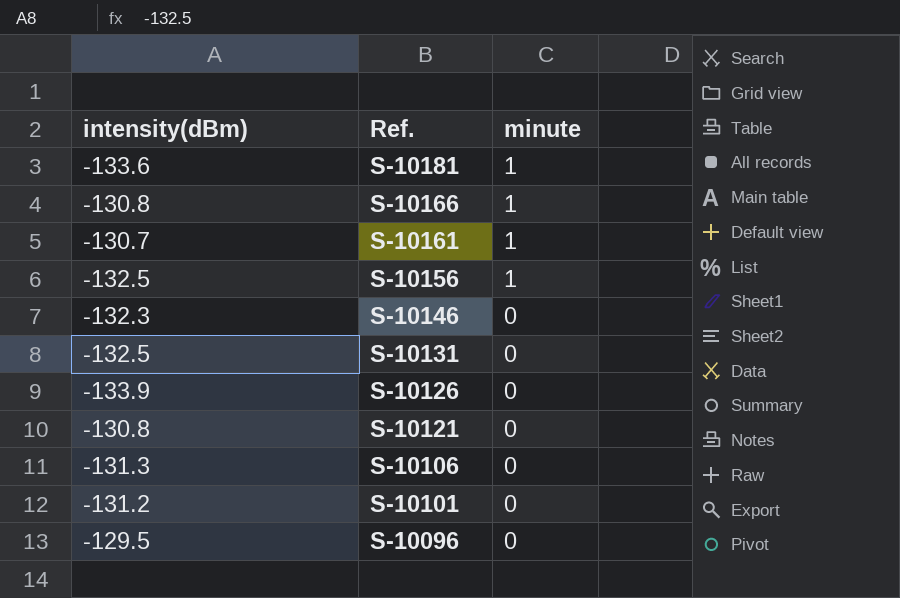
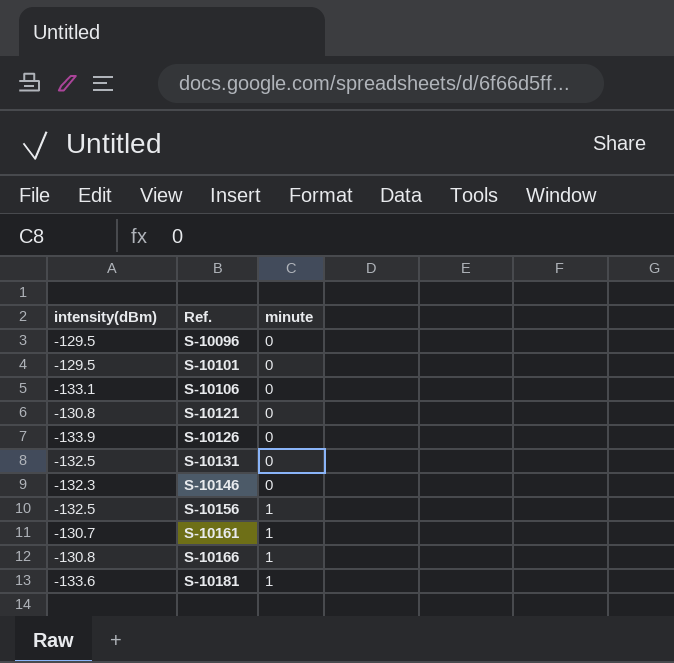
row order: Ref. descending -> Ref. ascending
S-10101 | intensity(dBm): -131.2 -> -129.5
S-10106 | intensity(dBm): -131.3 -> -133.1

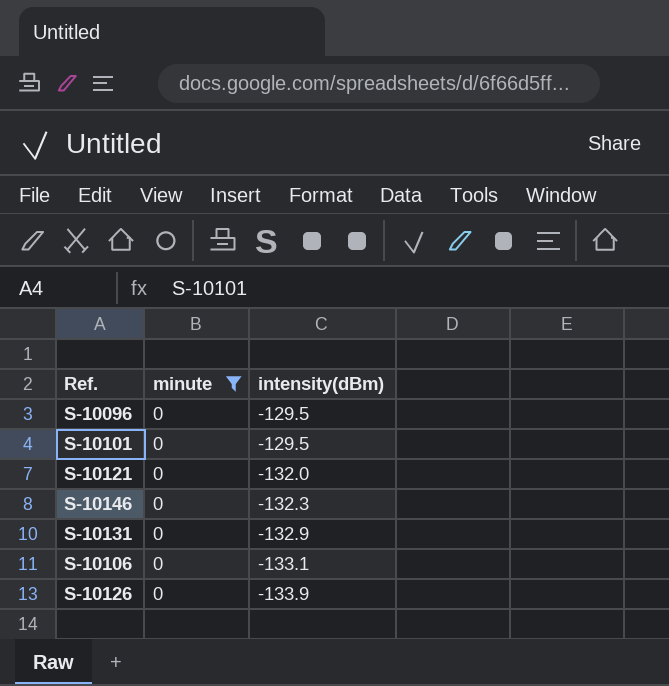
filter: none -> minute = 0
row order: Ref. ascending -> intensity(dBm) descending
column intensity(dBm) | position: 1 -> 3
S-10121 | intensity(dBm): -130.8 -> -132.0
S-10131 | intensity(dBm): -132.5 -> -132.9

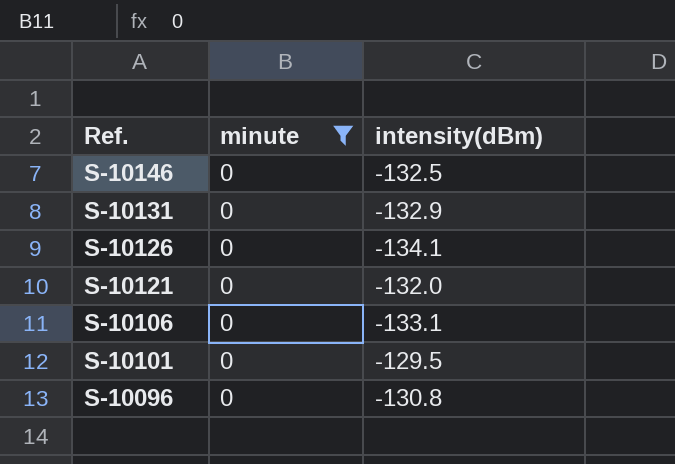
row order: intensity(dBm) descending -> Ref. descending
S-10146 | intensity(dBm): -132.3 -> -132.5
S-10126 | intensity(dBm): -133.9 -> -134.1
S-10096 | intensity(dBm): -129.5 -> -130.8

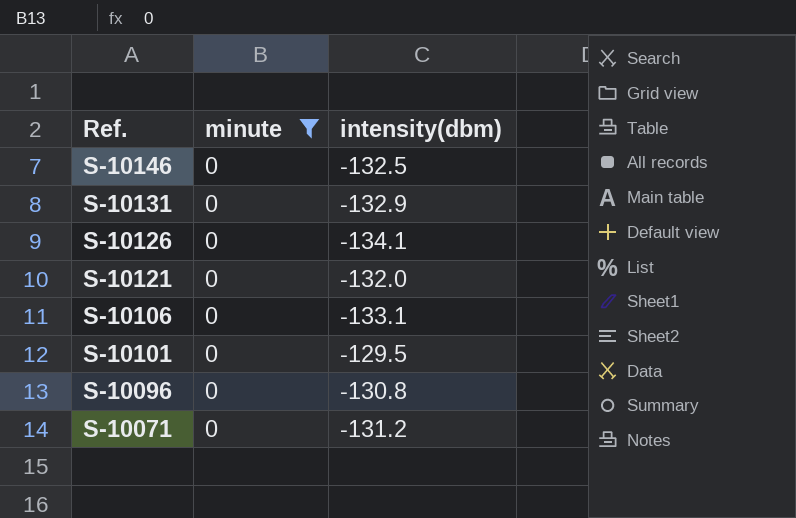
column name: intensity(dBm) -> intensity(dbm)
row S-10071: none -> 0 | -131.2

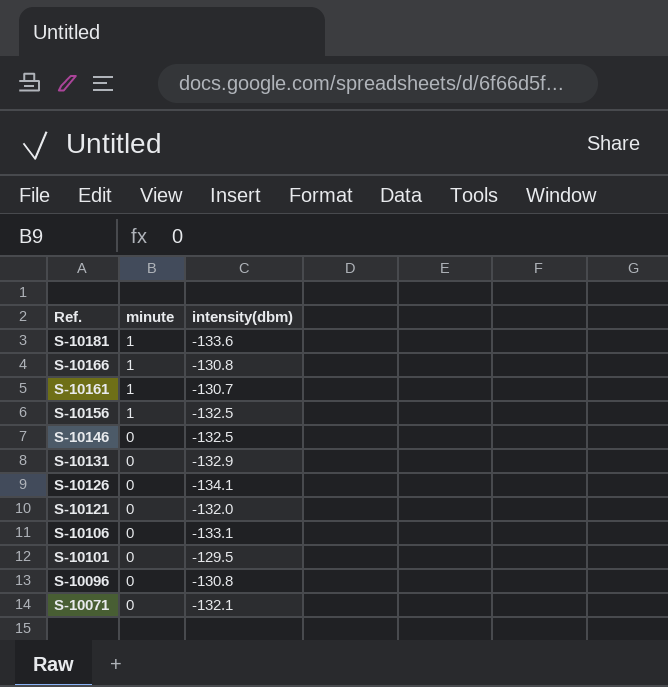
filter: minute = 0 -> none
S-10071 | intensity(dbm): -131.2 -> -132.1

